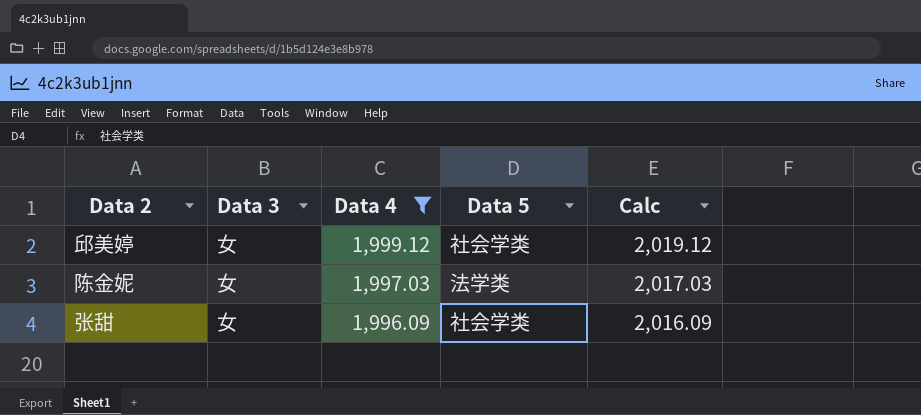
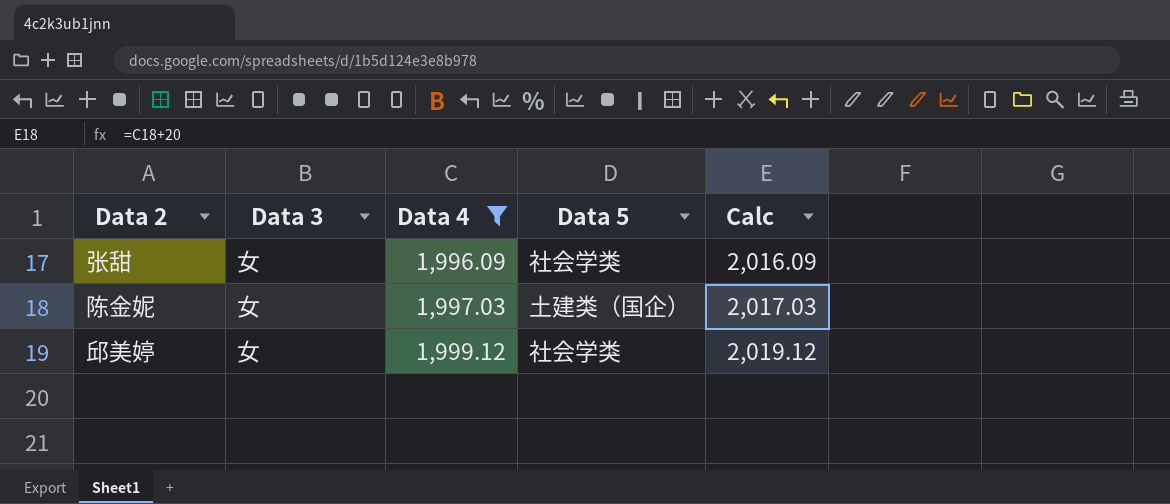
row order: Data 4 descending -> Data 4 ascending
陈金妮 | Data 5: 法学类 -> 土建类（国企）

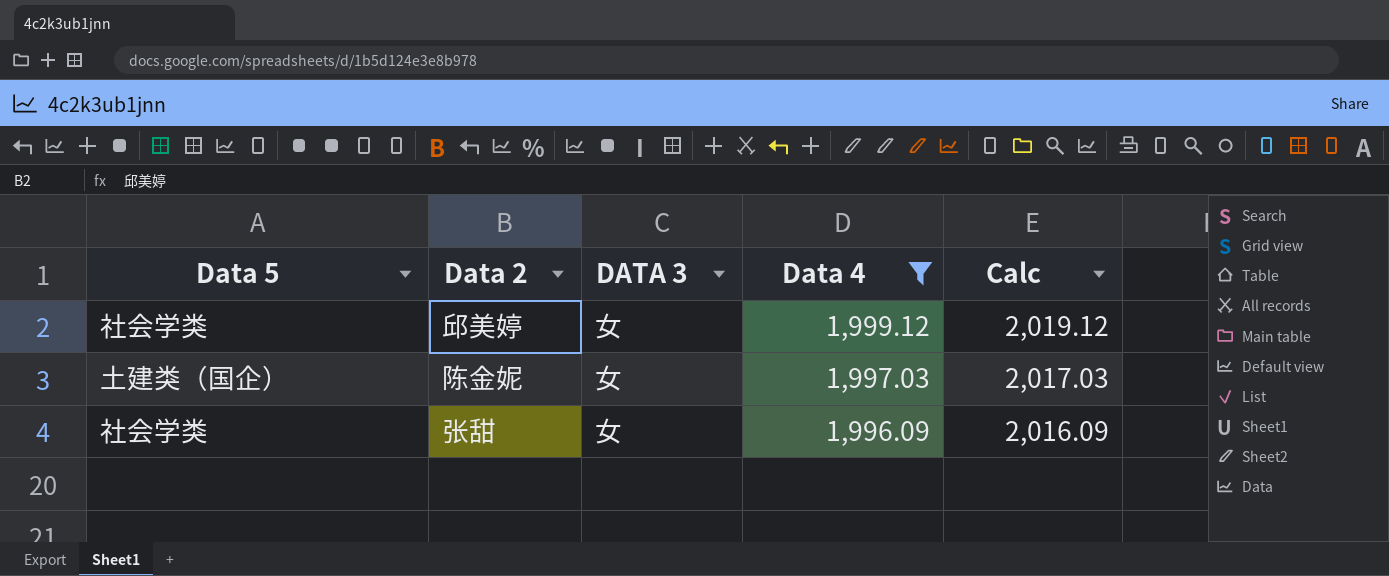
row order: Data 4 ascending -> Data 4 descending
column Data 5 | position: 4 -> 1
column name: Data 3 -> DATA 3

